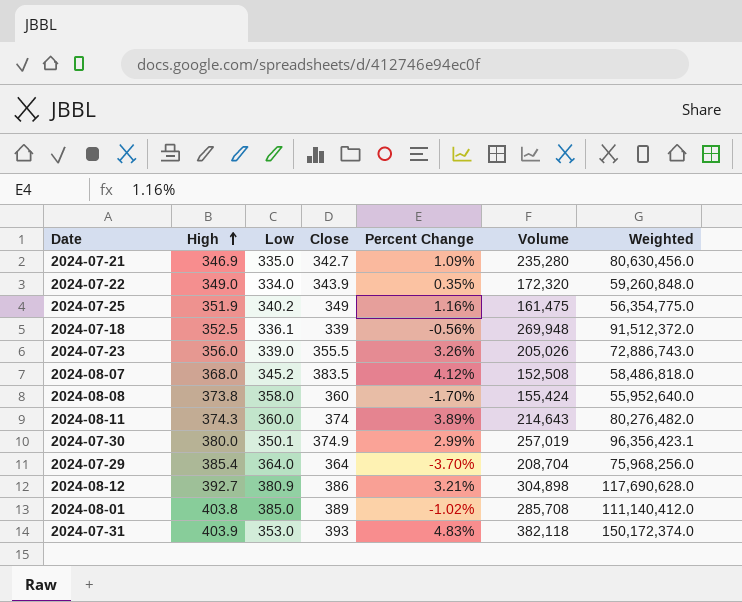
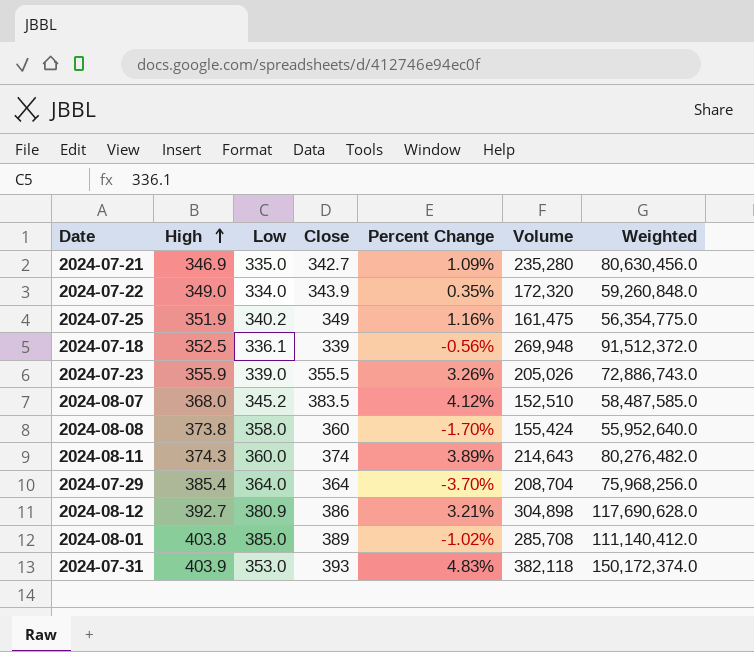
row 2024-07-30: 380.0 | 350.1 | 374.9 | 2.99% | 257,019 | 96,356,423.1 -> none
2024-07-23 | High: 356.0 -> 355.9
2024-08-07 | Volume: 152,508 -> 152,510
2024-08-07 | Weighted: 58,486,818.0 -> 58,487,585.0

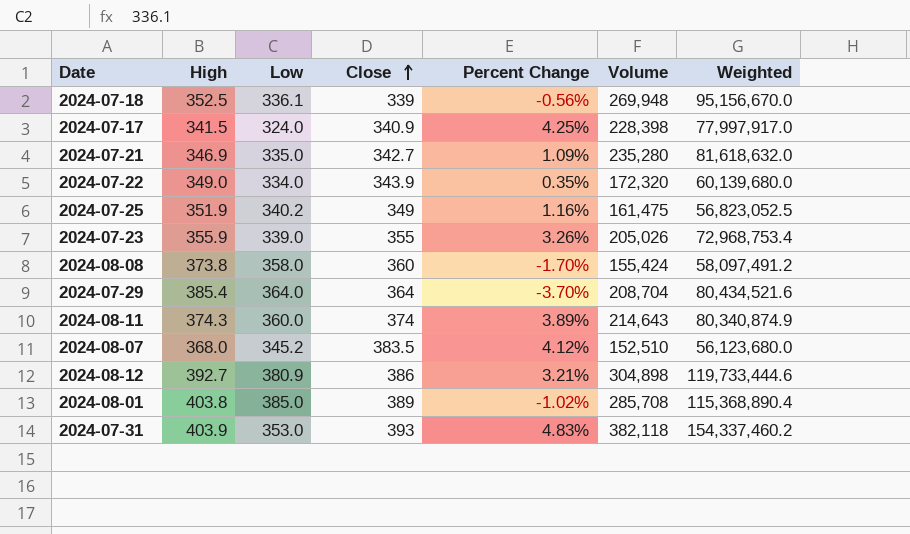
row order: High ascending -> Close ascending
column Weighted | formula: [Close] * [Volume] -> [High] * [Volume]
row 2024-07-17: none -> 341.5 | 324.0 | 340.9 | 4.25% | 228,398 | 77,997,917.0
2024-07-23 | Close: 355.5 -> 355

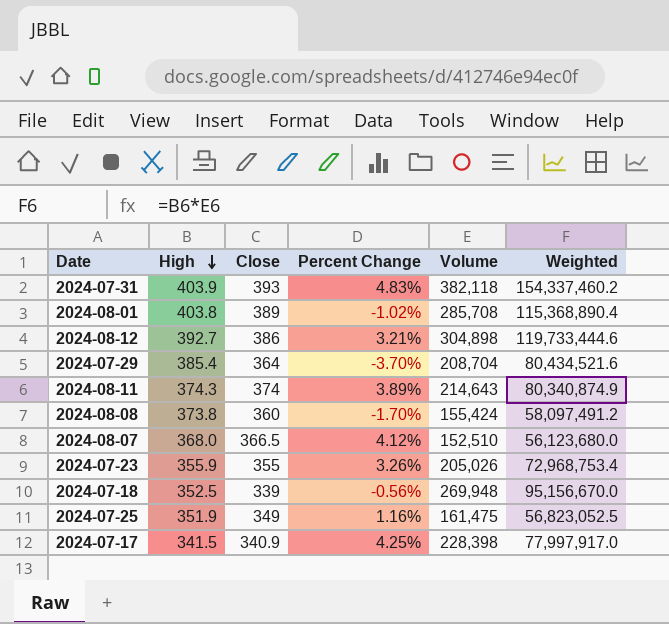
row order: Close ascending -> High descending
column Low | position: 3 -> none
row 2024-07-21: 346.9 | 335.0 | 342.7 | 1.09% | 235,280 | 81,618,632.0 -> none
row 2024-07-22: 349.0 | 334.0 | 343.9 | 0.35% | 172,320 | 60,139,680.0 -> none
2024-08-07 | Close: 383.5 -> 366.5

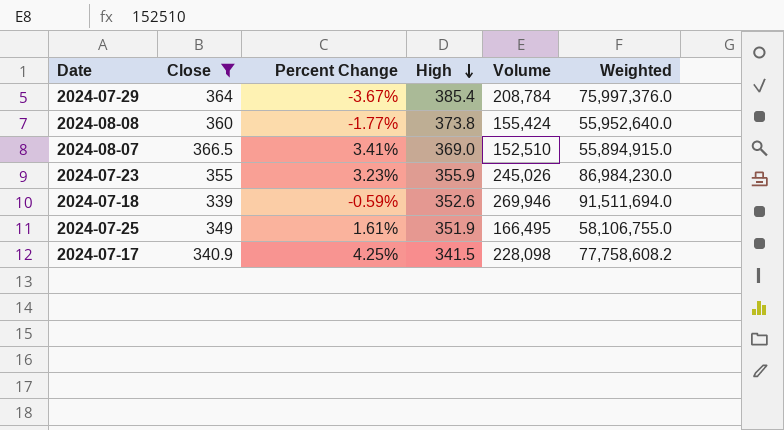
filter: none -> Close <= 366.5
column High | position: 2 -> 4
column Weighted | formula: [High] * [Volume] -> [Close] * [Volume]
2024-07-29 | Percent Change: -3.70% -> -3.67%
2024-07-29 | Volume: 208,704 -> 208,784
2024-08-08 | Percent Change: -1.70% -> -1.77%
2024-08-07 | Percent Change: 4.12% -> 3.41%
2024-08-07 | High: 368.0 -> 369.0
2024-07-23 | Percent Change: 3.26% -> 3.23%
2024-07-23 | Volume: 205,026 -> 245,026
2024-07-18 | Percent Change: -0.56% -> -0.59%
2024-07-18 | High: 352.5 -> 352.6
2024-07-18 | Volume: 269,948 -> 269,946
2024-07-25 | Percent Change: 1.16% -> 1.61%
2024-07-25 | Volume: 161,475 -> 166,495
2024-07-17 | Volume: 228,398 -> 228,098

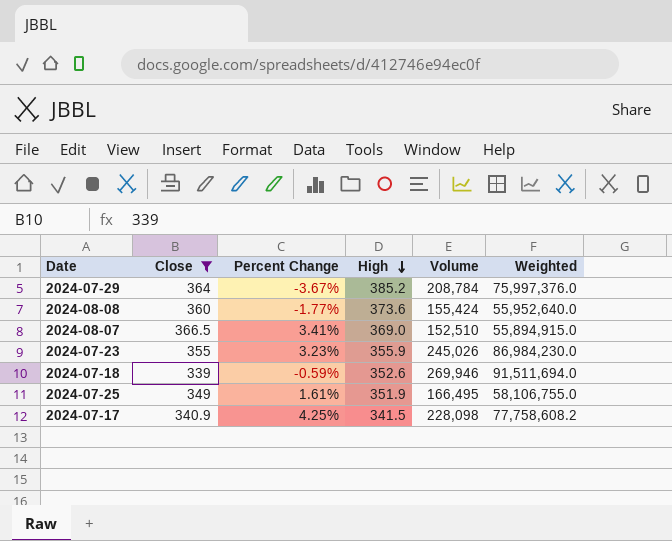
2024-07-29 | High: 385.4 -> 385.2
2024-08-08 | High: 373.8 -> 373.6

